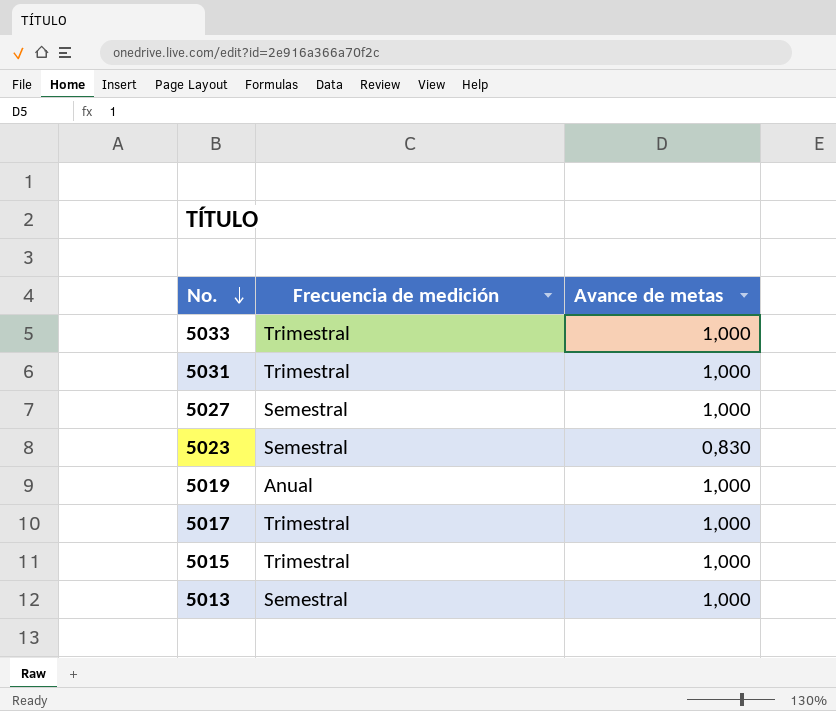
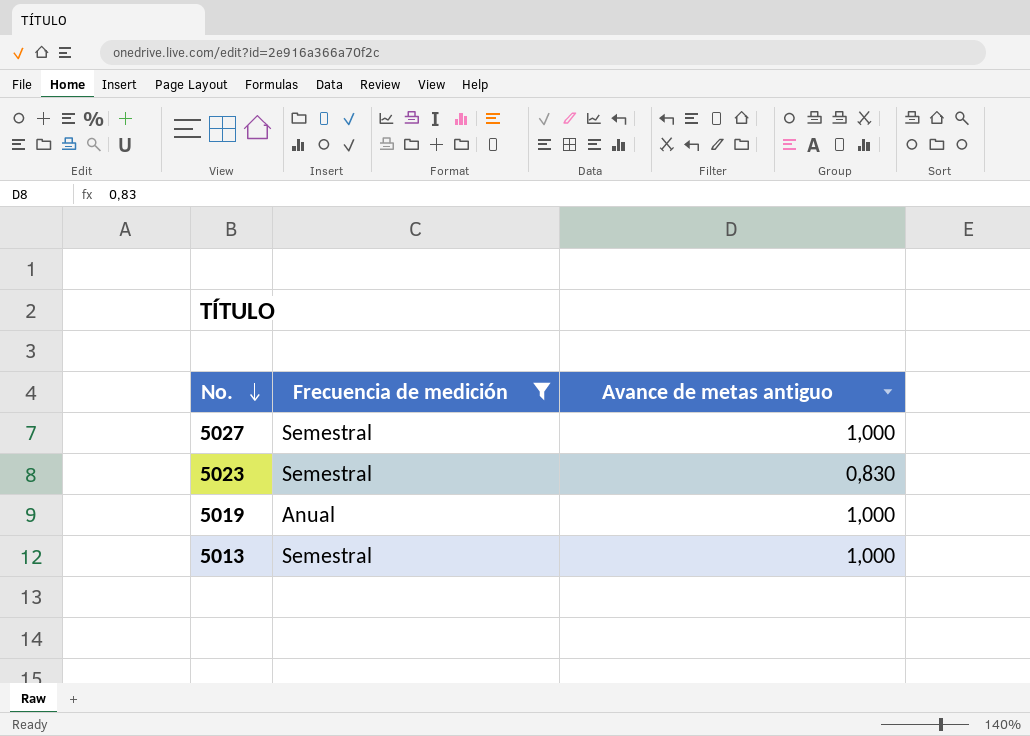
filter: none -> Frecuencia de medición != Trimestral
column name: Avance de metas -> Avance de metas antiguo

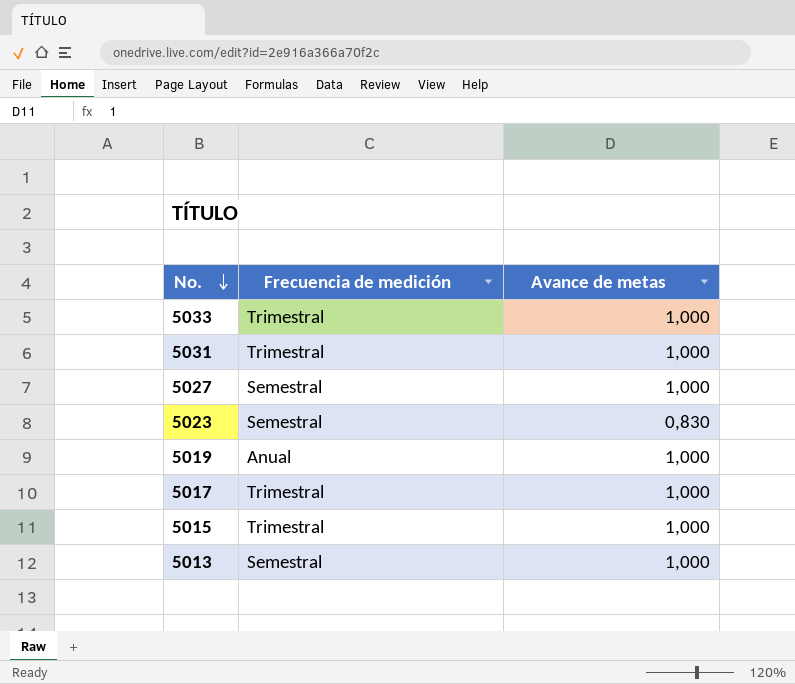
filter: Frecuencia de medición != Trimestral -> none
column name: Avance de metas antiguo -> Avance de metas

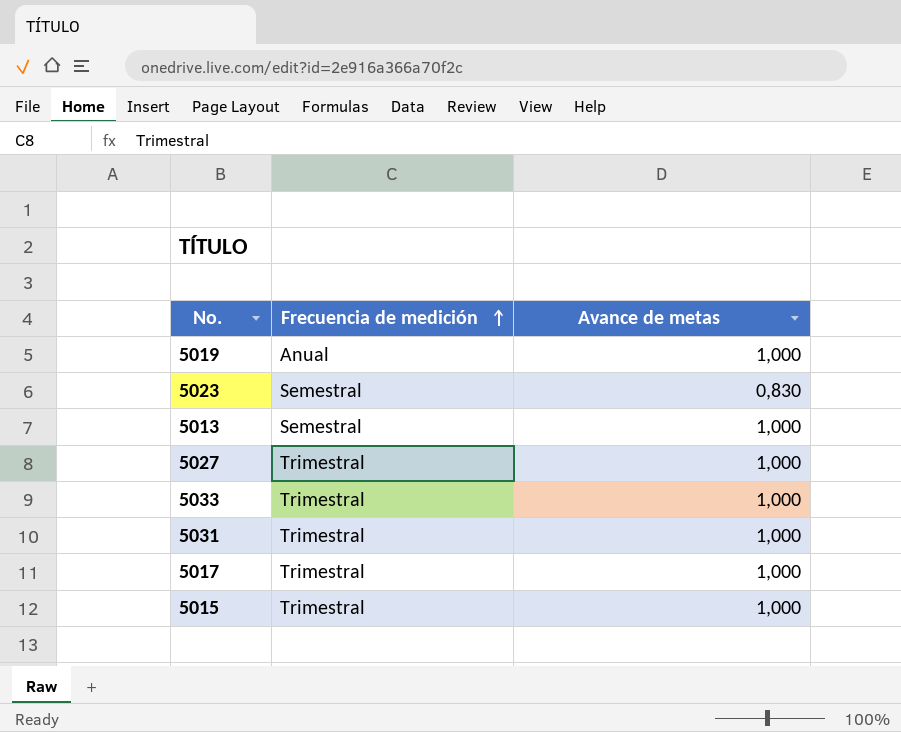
row order: No. descending -> Frecuencia de medición ascending
5027 | Frecuencia de medición: Semestral -> Trimestral

